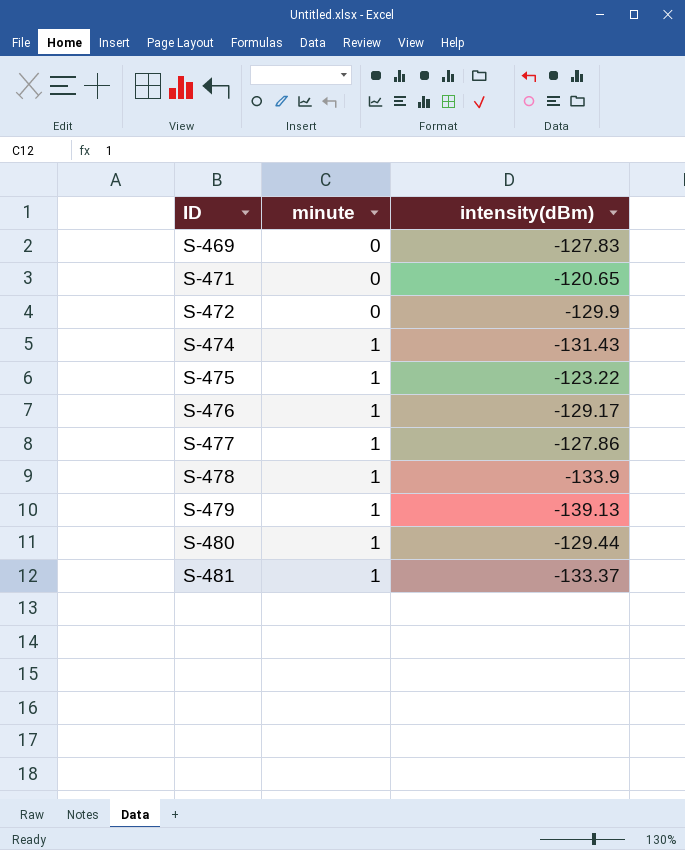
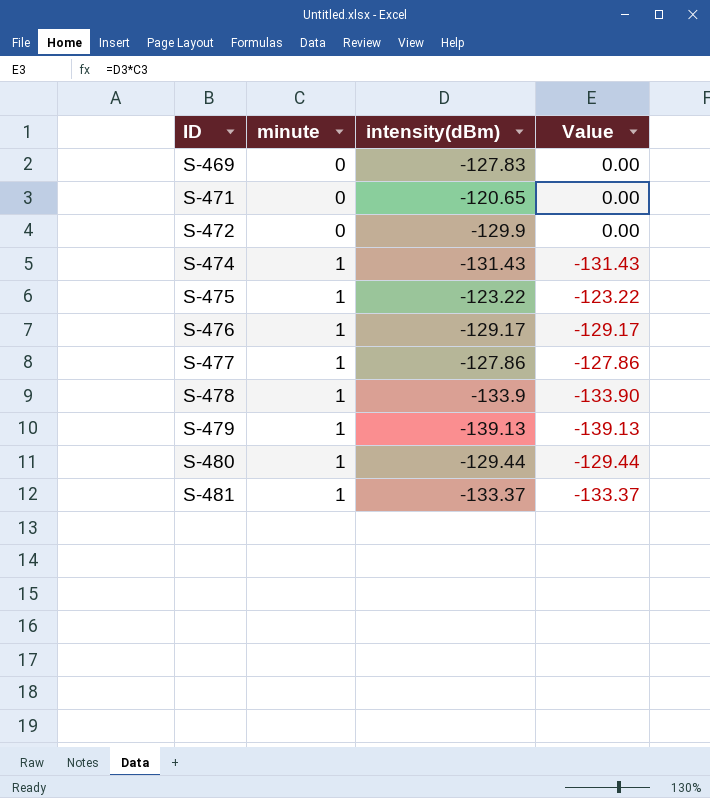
column Value | formula: none -> [minute] * [intensity(dBm)]

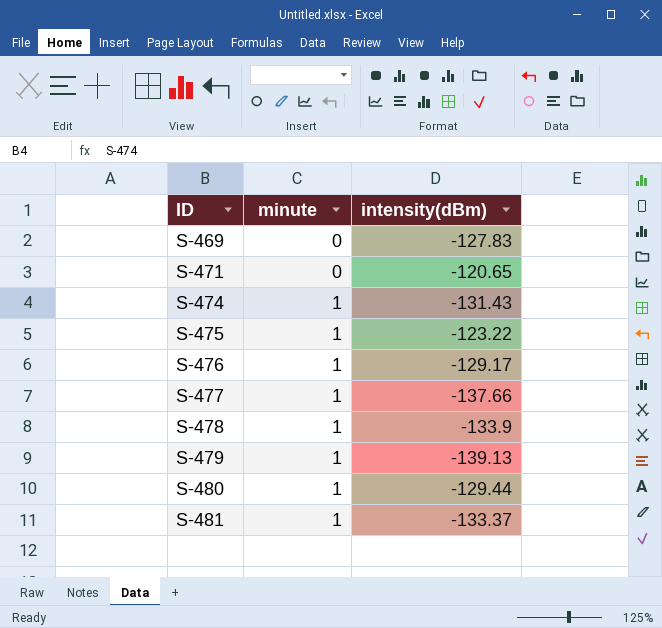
column Value | formula: [minute] * [intensity(dBm)] -> none
row S-472: 0 | -129.9 | 0.00 -> none
S-477 | intensity(dBm): -127.86 -> -137.66

